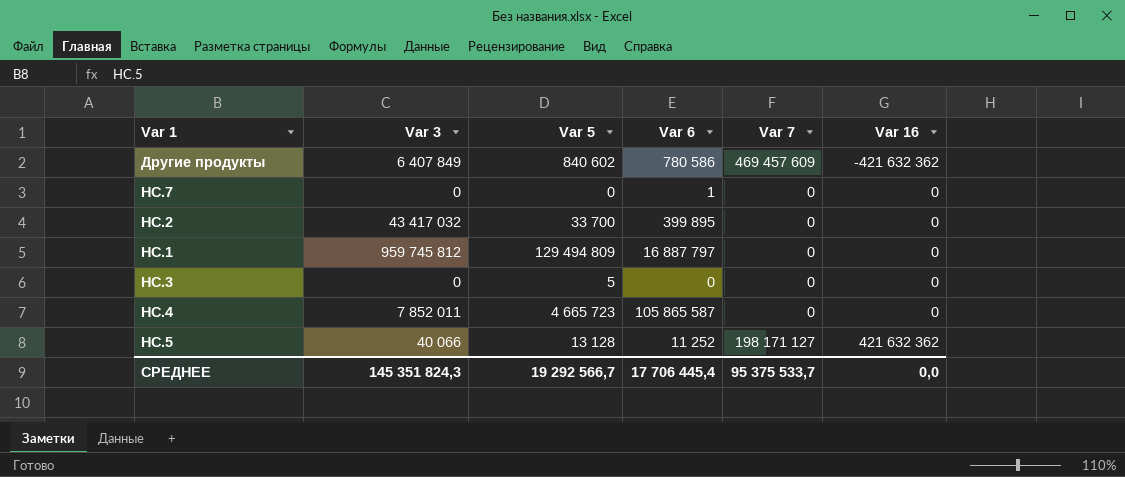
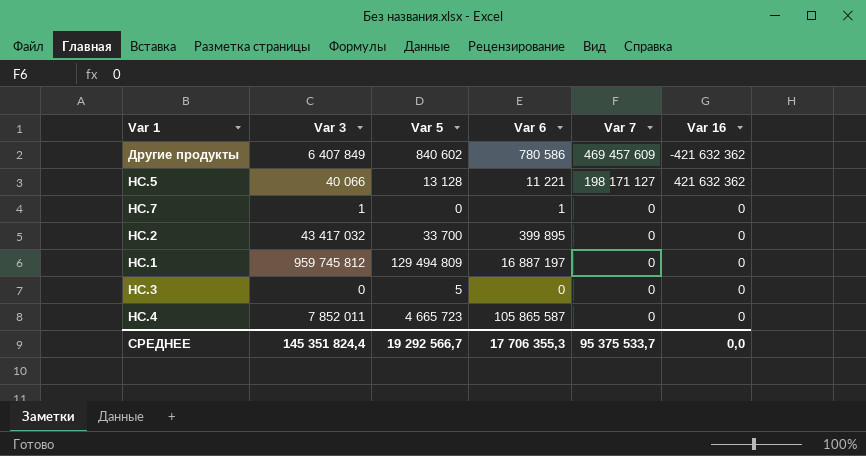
row order: Var 16 ascending -> Var 7 descending
НС.5 | Var 6: 11 252 -> 11 221
НС.7 | Var 3: 0 -> 1
НС.1 | Var 6: 16 887 797 -> 16 887 197
СРЕДНЕЕ | Var 3: 145 351 824,3 -> 145 351 824,4
СРЕДНЕЕ | Var 6: 17 706 445,4 -> 17 706 355,3

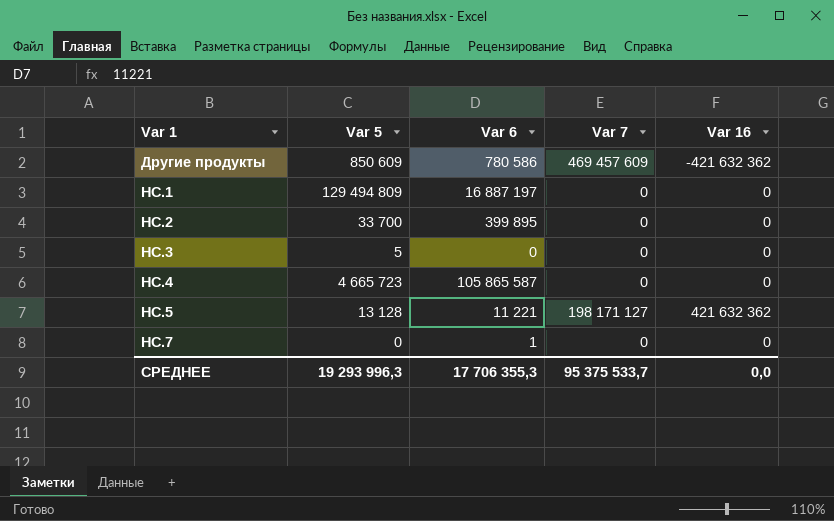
row order: Var 7 descending -> Var 1 ascending
column Var 3 | position: 2 -> none
Другие продукты | Var 5: 840 602 -> 850 609
СРЕДНЕЕ | Var 5: 19 292 566,7 -> 19 293 996,3

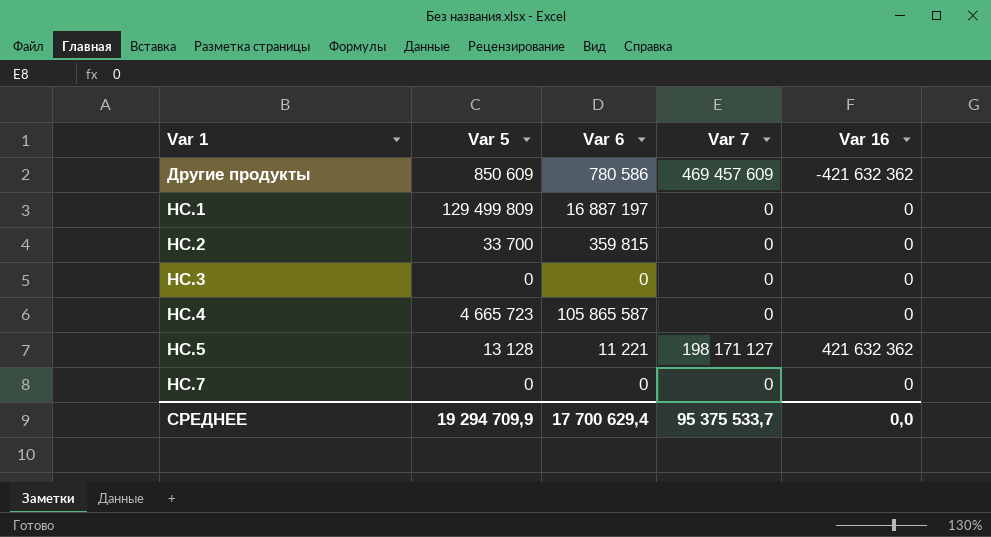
НС.1 | Var 5: 129 494 809 -> 129 499 809
НС.2 | Var 6: 399 895 -> 359 815
НС.3 | Var 5: 5 -> 0
НС.7 | Var 6: 1 -> 0
СРЕДНЕЕ | Var 5: 19 293 996,3 -> 19 294 709,9
СРЕДНЕЕ | Var 6: 17 706 355,3 -> 17 700 629,4

